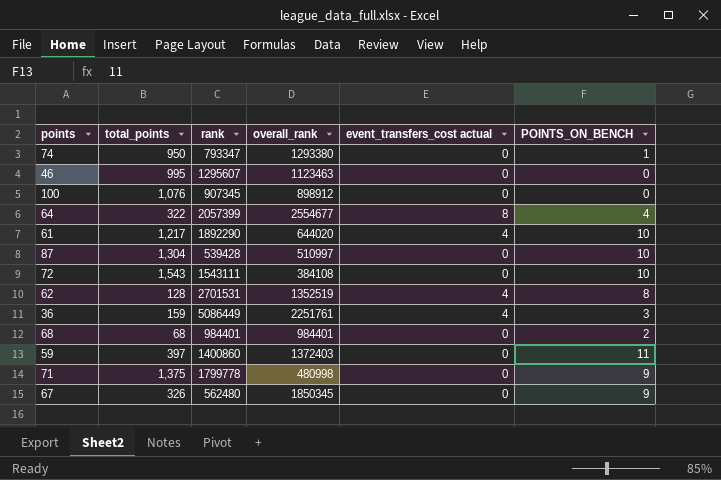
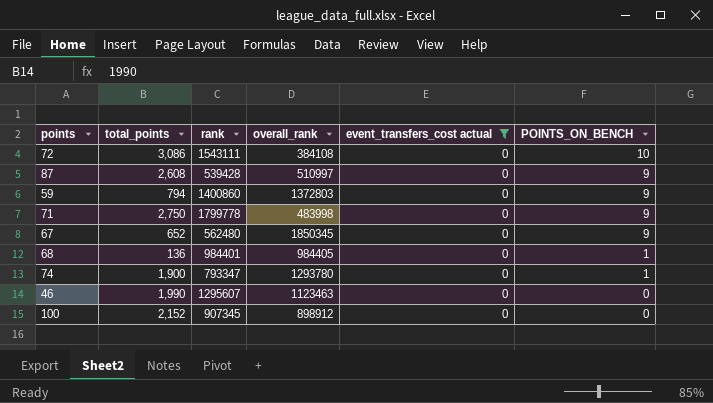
filter: none -> event_transfers_cost actual = 0
row order: none -> POINTS_ON_BENCH descending
72 | total_points: 1,543 -> 3,086
87 | total_points: 1,304 -> 2,608
87 | POINTS_ON_BENCH: 10 -> 9
59 | total_points: 397 -> 794
59 | overall_rank: 1372403 -> 1372803
59 | POINTS_ON_BENCH: 11 -> 9
71 | total_points: 1,375 -> 2,750
71 | overall_rank: 480998 -> 483998
67 | total_points: 326 -> 652
68 | total_points: 68 -> 136
68 | overall_rank: 984401 -> 984405
68 | POINTS_ON_BENCH: 2 -> 1
74 | total_points: 950 -> 1,900
74 | overall_rank: 1293380 -> 1293780
46 | total_points: 995 -> 1,990
100 | total_points: 1,076 -> 2,152

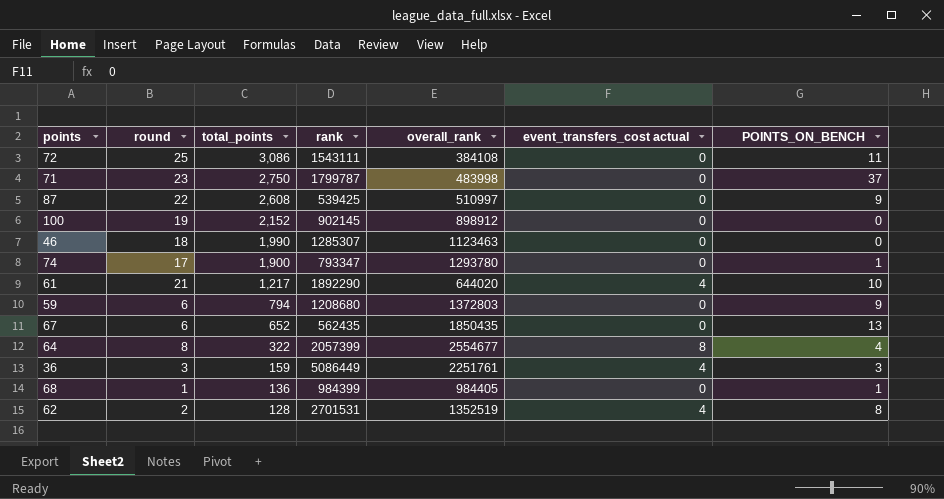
filter: event_transfers_cost actual = 0 -> none
row order: POINTS_ON_BENCH descending -> total_points descending
column round | position: none -> 2
72 | POINTS_ON_BENCH: 10 -> 11
71 | rank: 1799778 -> 1799787
71 | POINTS_ON_BENCH: 9 -> 37
87 | rank: 539428 -> 539425
100 | rank: 907345 -> 902145
46 | rank: 1295607 -> 1285307
59 | rank: 1400860 -> 1208680
67 | rank: 562480 -> 562435
67 | overall_rank: 1850345 -> 1850435
67 | POINTS_ON_BENCH: 9 -> 13
68 | rank: 984401 -> 984399

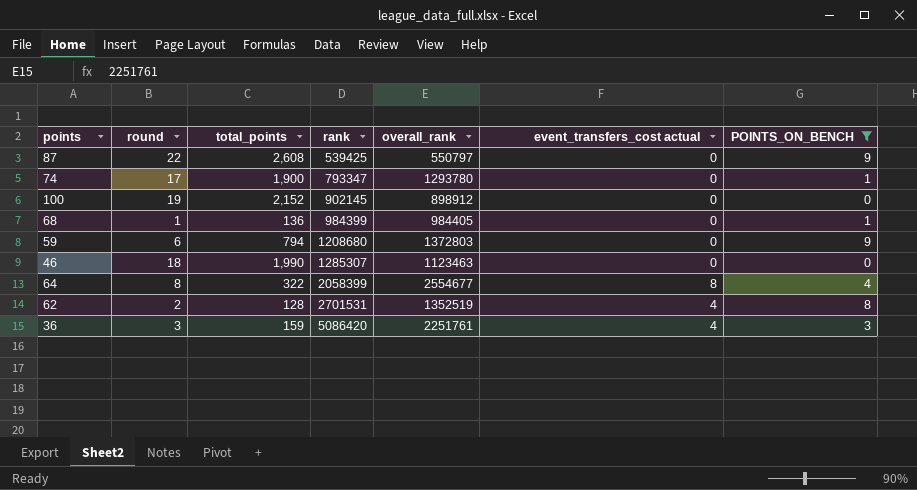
filter: none -> POINTS_ON_BENCH <= 9
row order: total_points descending -> rank ascending
87 | overall_rank: 510997 -> 550797
64 | rank: 2057399 -> 2058399
36 | rank: 5086449 -> 5086420

